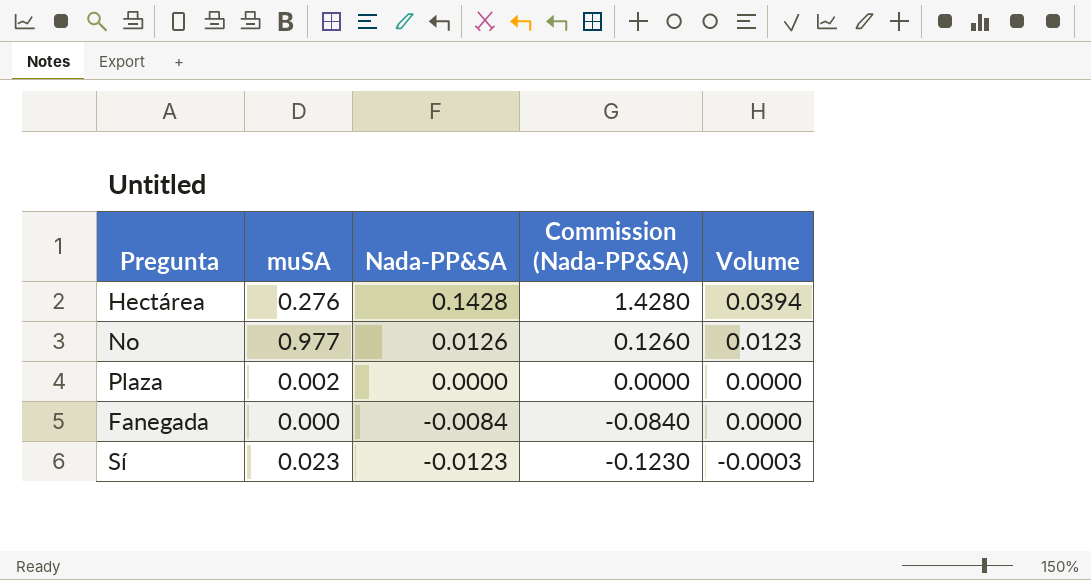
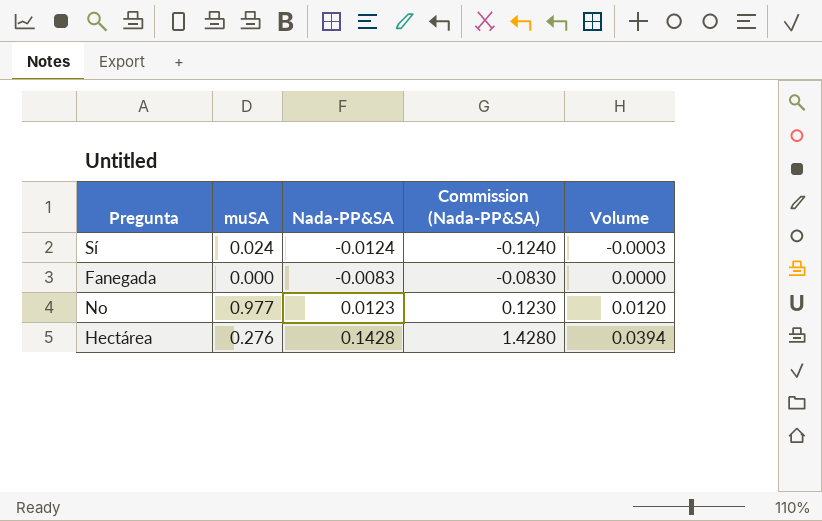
row order: Nada-PP&SA descending -> Nada-PP&SA ascending
row Plaza: 0.002 | 0.0000 | 0.0000 | 0.0000 -> none
Sí | muSA: 0.023 -> 0.024
Sí | Nada-PP&SA: -0.0123 -> -0.0124
Sí | Commission (Nada-PP&SA): -0.1230 -> -0.1240
Fanegada | Nada-PP&SA: -0.0084 -> -0.0083
Fanegada | Commission (Nada-PP&SA): -0.0840 -> -0.0830
No | Nada-PP&SA: 0.0126 -> 0.0123
No | Commission (Nada-PP&SA): 0.1260 -> 0.1230
No | Volume: 0.0123 -> 0.0120

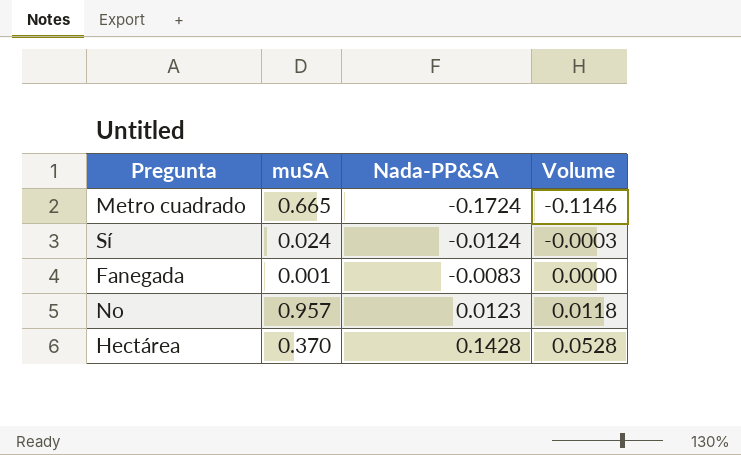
column Commission (Nada-PP&SA) | formula: [Nada-PP&SA] * 10 -> none
row Metro cuadrado: none -> 0.665 | -0.1724 | -0.1146
Fanegada | muSA: 0.000 -> 0.001
No | muSA: 0.977 -> 0.957
No | Volume: 0.0120 -> 0.0118
Hectárea | muSA: 0.276 -> 0.370
Hectárea | Volume: 0.0394 -> 0.0528

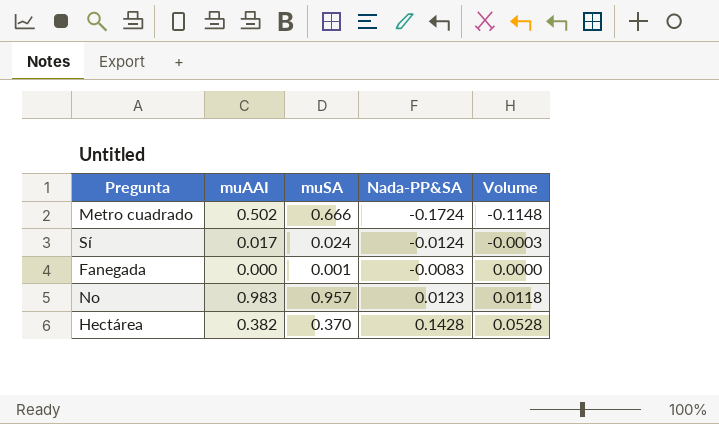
column muAAI | position: none -> 2
Metro cuadrado | muSA: 0.665 -> 0.666
Metro cuadrado | Volume: -0.1146 -> -0.1148

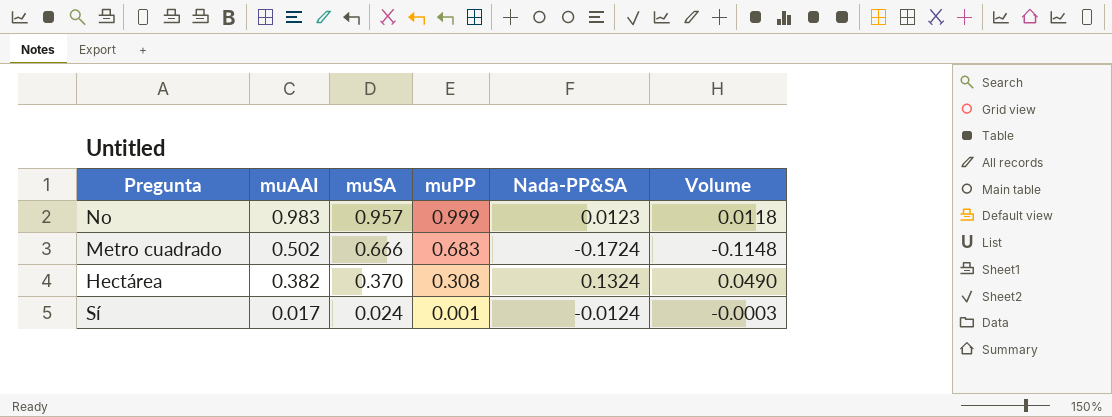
row order: Nada-PP&SA ascending -> muAAI descending
column muPP | position: none -> 4
row Fanegada: 0.000 | 0.001 | -0.0083 | 0.0000 -> none
Hectárea | Nada-PP&SA: 0.1428 -> 0.1324
Hectárea | Volume: 0.0528 -> 0.0490

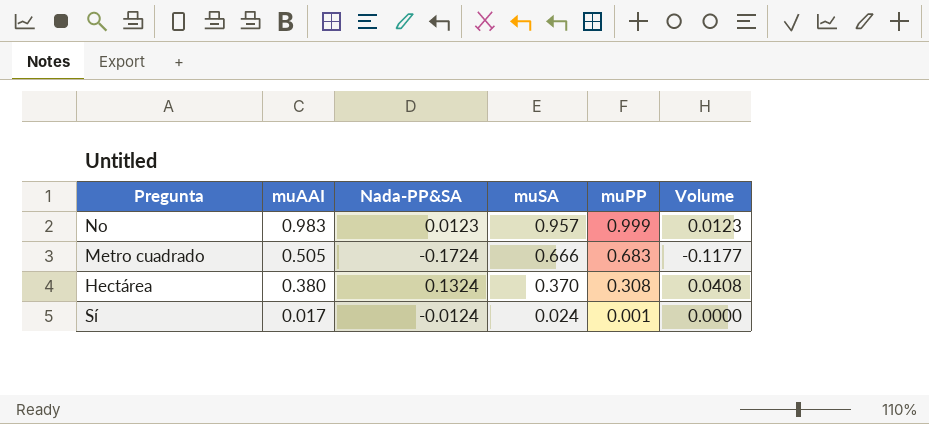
column Nada-PP&SA | position: 5 -> 3
column Volume | formula: [muSA] * [Nada-PP&SA] -> [Nada-PP&SA] * [muPP]
Metro cuadrado | muAAI: 0.502 -> 0.505
Hectárea | muAAI: 0.382 -> 0.380

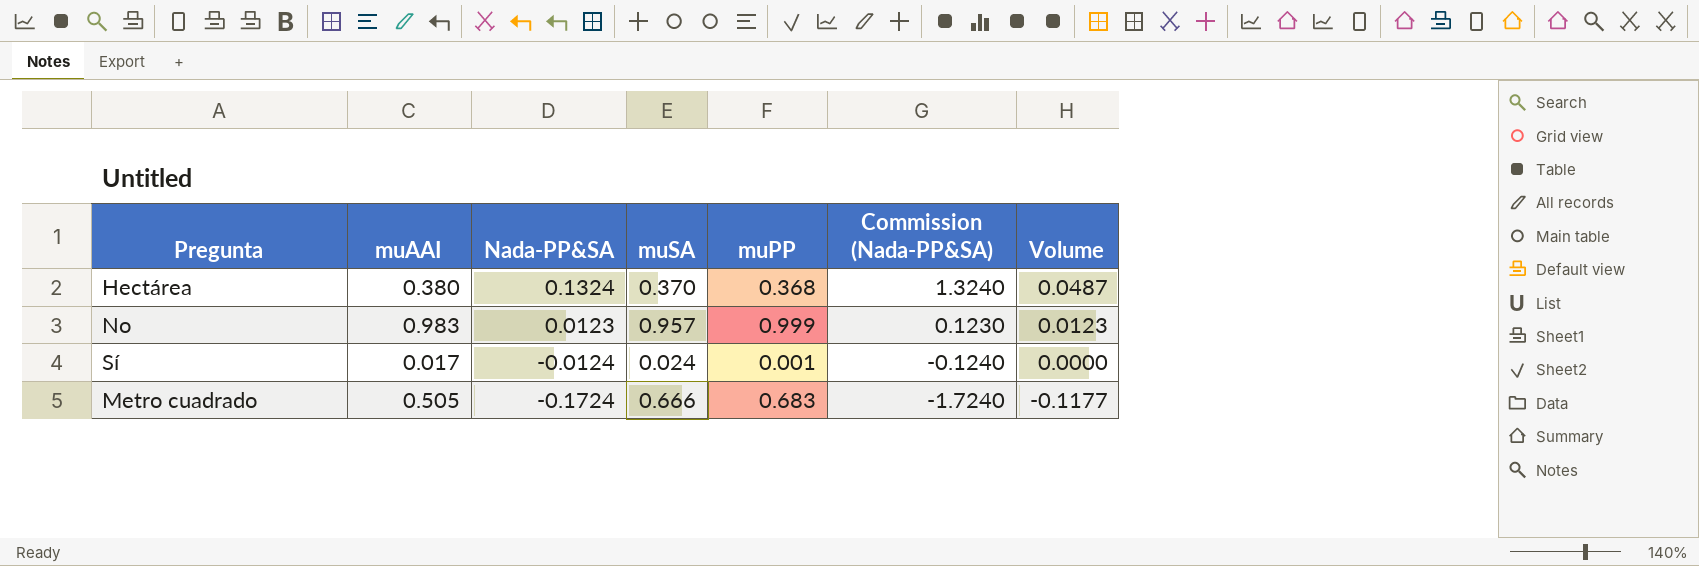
row order: muAAI descending -> Nada-PP&SA descending
column Commission (Nada-PP&SA) | formula: none -> [Nada-PP&SA] * 10
Hectárea | muPP: 0.308 -> 0.368
Hectárea | Volume: 0.0408 -> 0.0487

